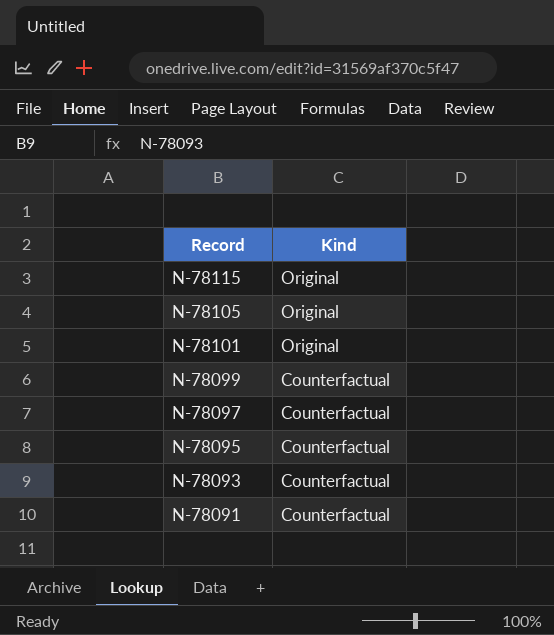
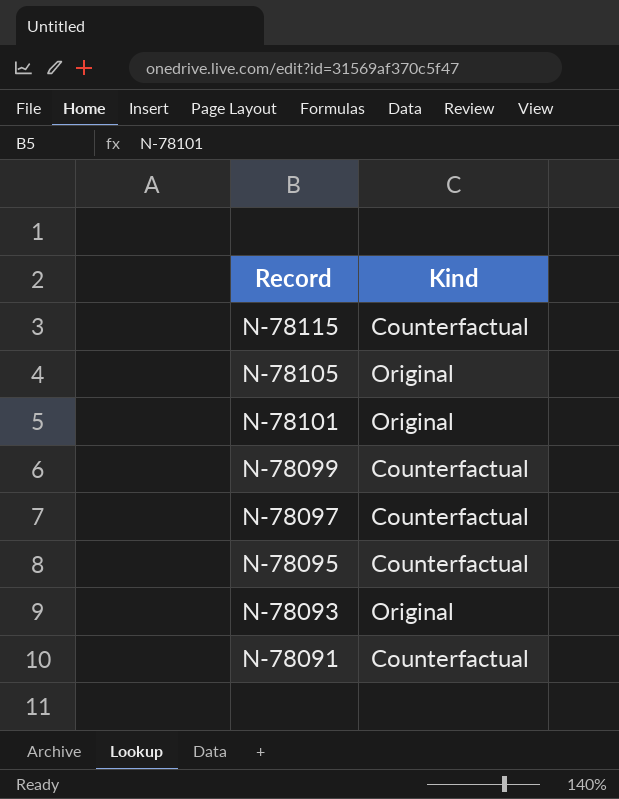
N-78115 | Kind: Original -> Counterfactual
N-78093 | Kind: Counterfactual -> Original

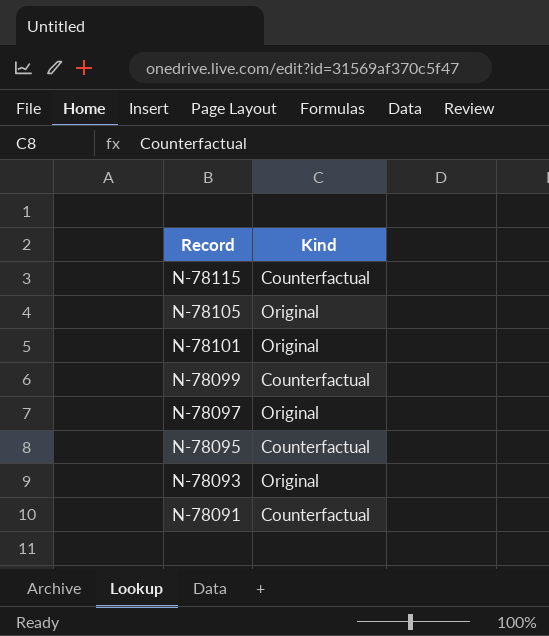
N-78097 | Kind: Counterfactual -> Original

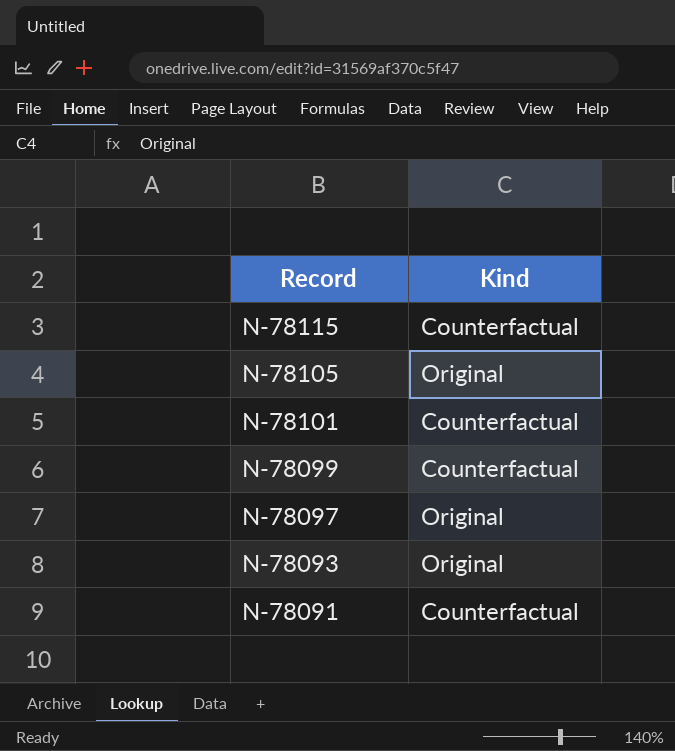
row N-78095: Counterfactual -> none
N-78101 | Kind: Original -> Counterfactual

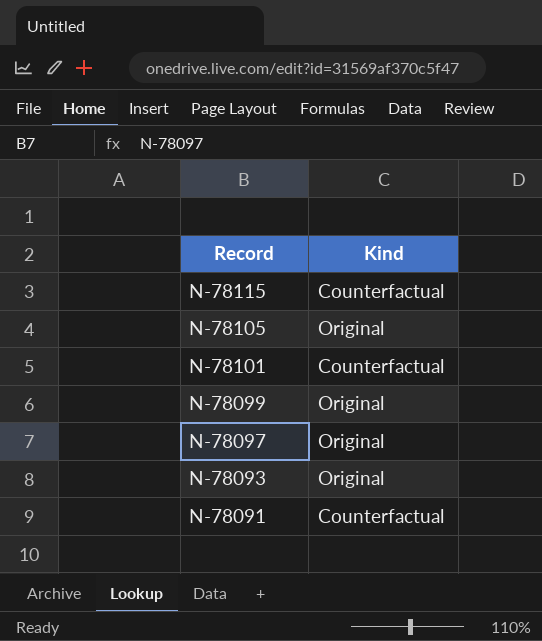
N-78099 | Kind: Counterfactual -> Original

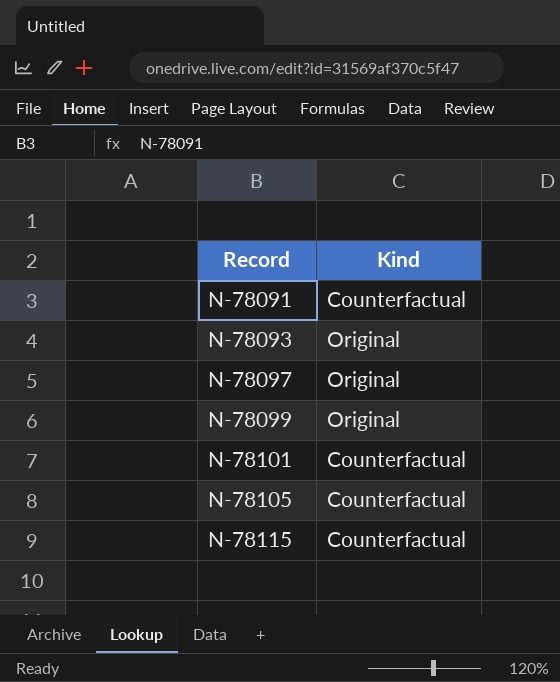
row order: Record descending -> Record ascending
N-78105 | Kind: Original -> Counterfactual

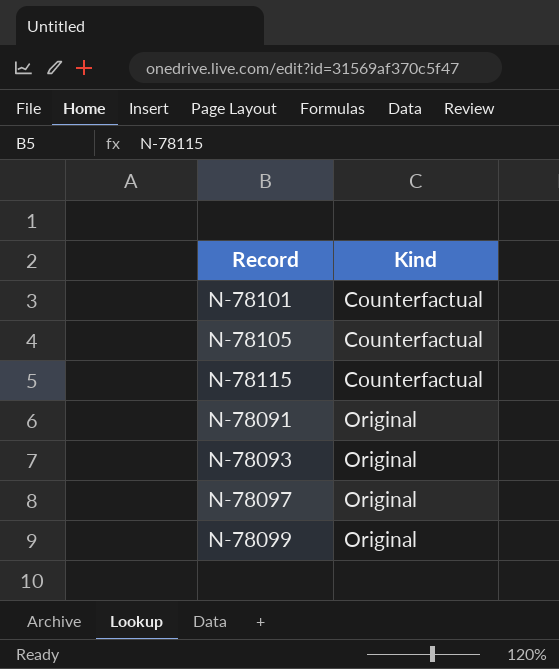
row order: Record ascending -> Kind ascending
N-78091 | Kind: Counterfactual -> Original

